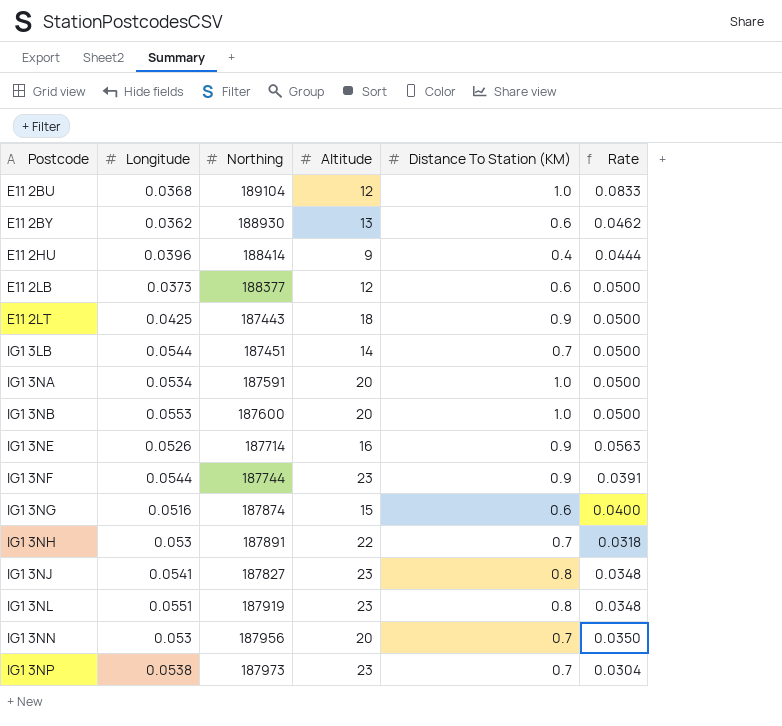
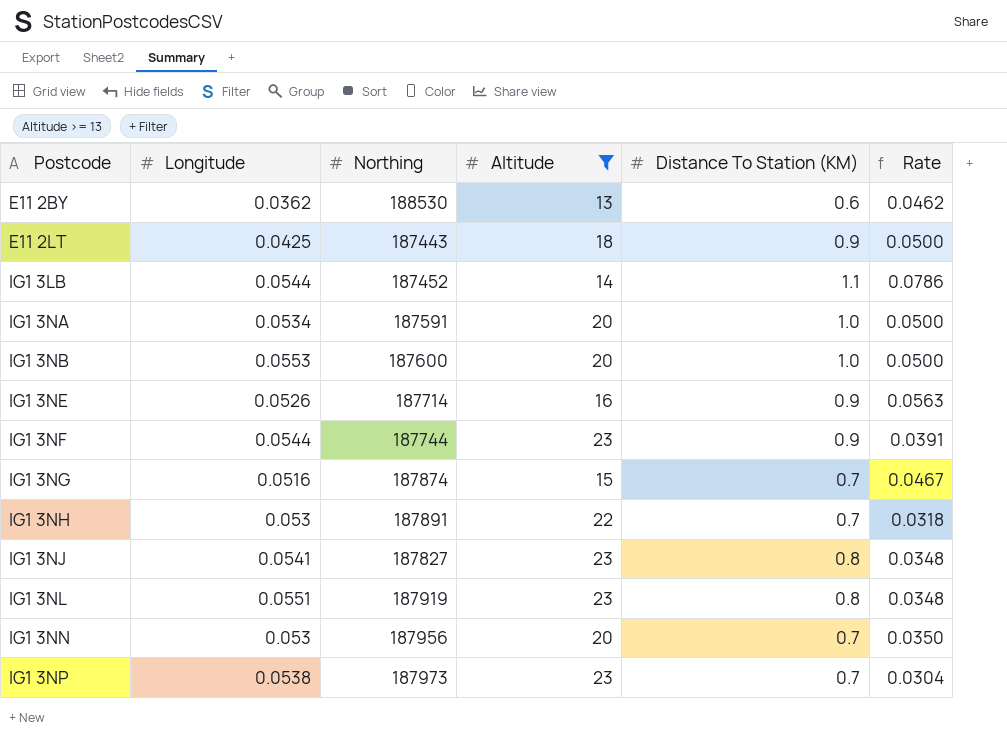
filter: none -> Altitude >= 13
E11 2BY | Northing: 188930 -> 188530
IG1 3LB | Northing: 187451 -> 187452
IG1 3LB | Distance To Station (KM): 0.7 -> 1.1
IG1 3LB | Rate: 0.0500 -> 0.0786
IG1 3NG | Distance To Station (KM): 0.6 -> 0.7
IG1 3NG | Rate: 0.0400 -> 0.0467

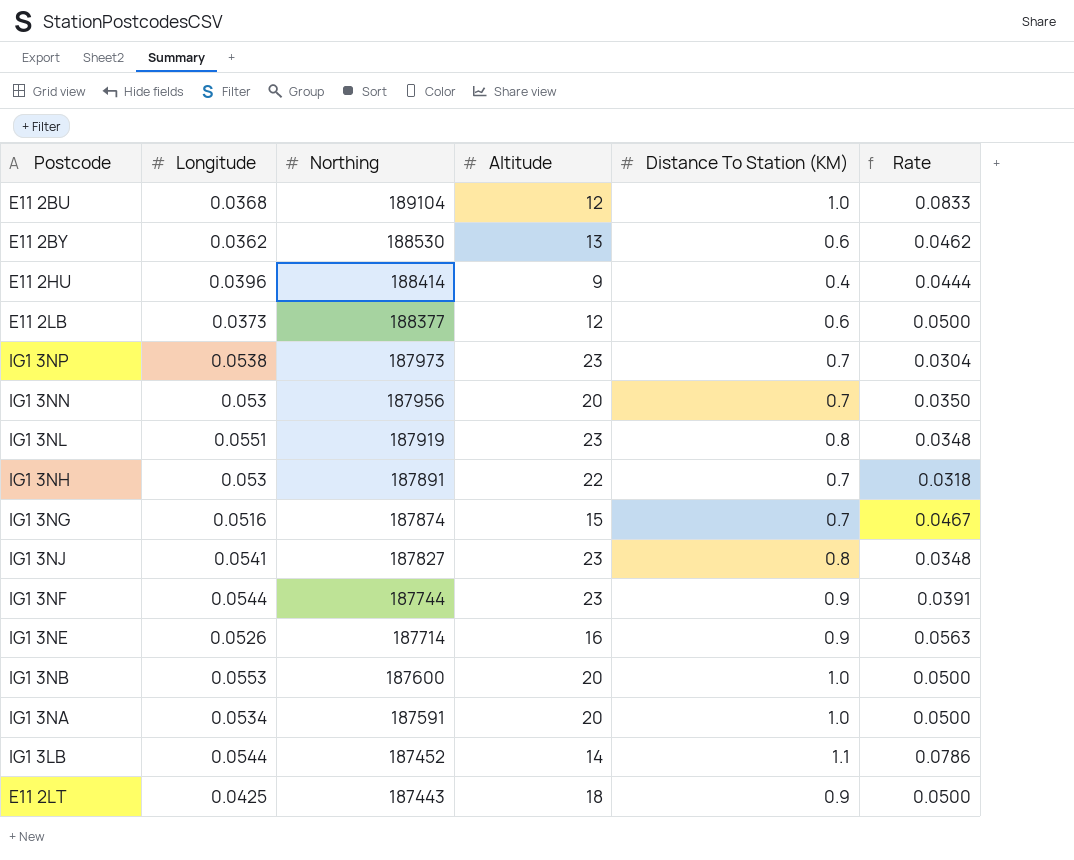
filter: Altitude >= 13 -> none
row order: Postcode ascending -> Northing descending

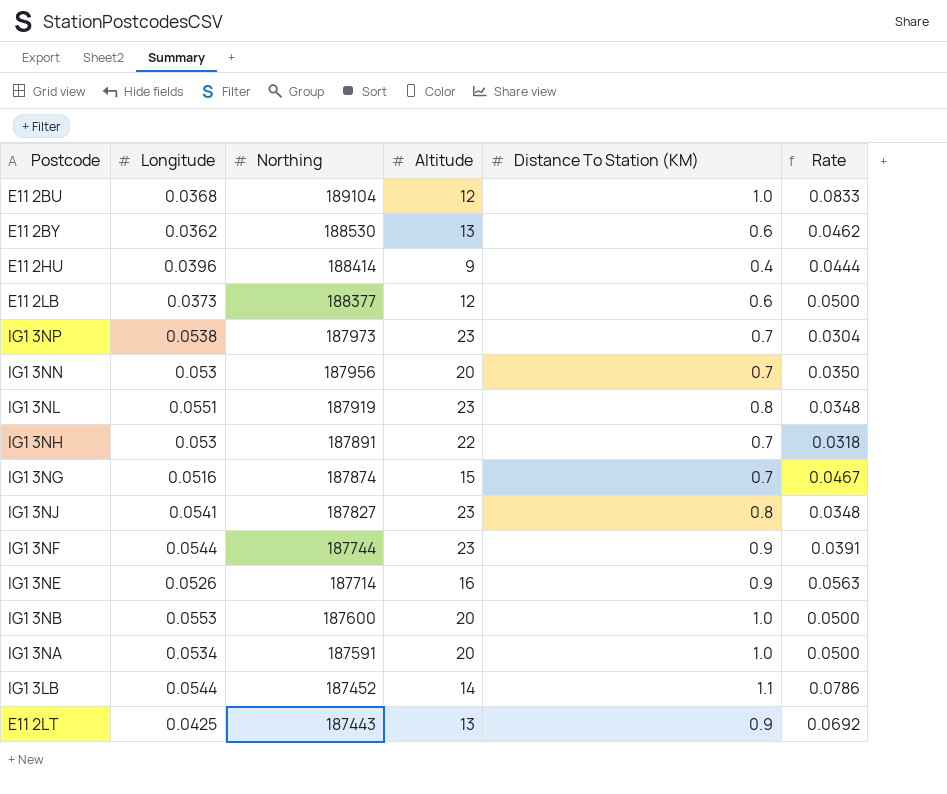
E11 2LT | Altitude: 18 -> 13
E11 2LT | Rate: 0.0500 -> 0.0692

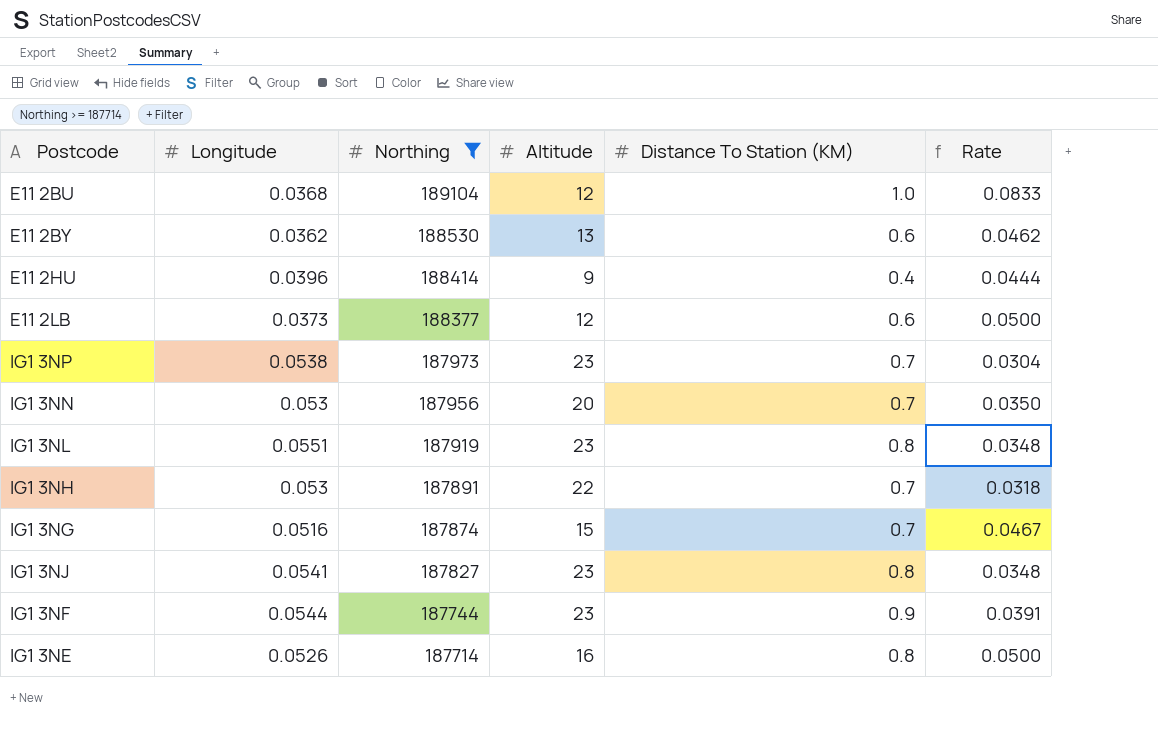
filter: none -> Northing >= 187714
IG1 3NE | Distance To Station (KM): 0.9 -> 0.8
IG1 3NE | Rate: 0.0563 -> 0.0500

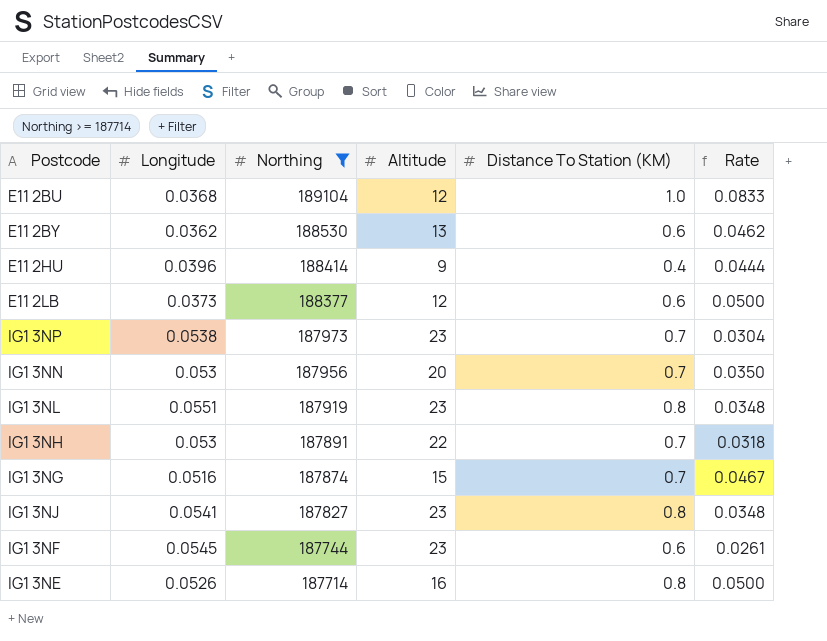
IG1 3NF | Longitude: 0.0544 -> 0.0545
IG1 3NF | Distance To Station (KM): 0.9 -> 0.6
IG1 3NF | Rate: 0.0391 -> 0.0261

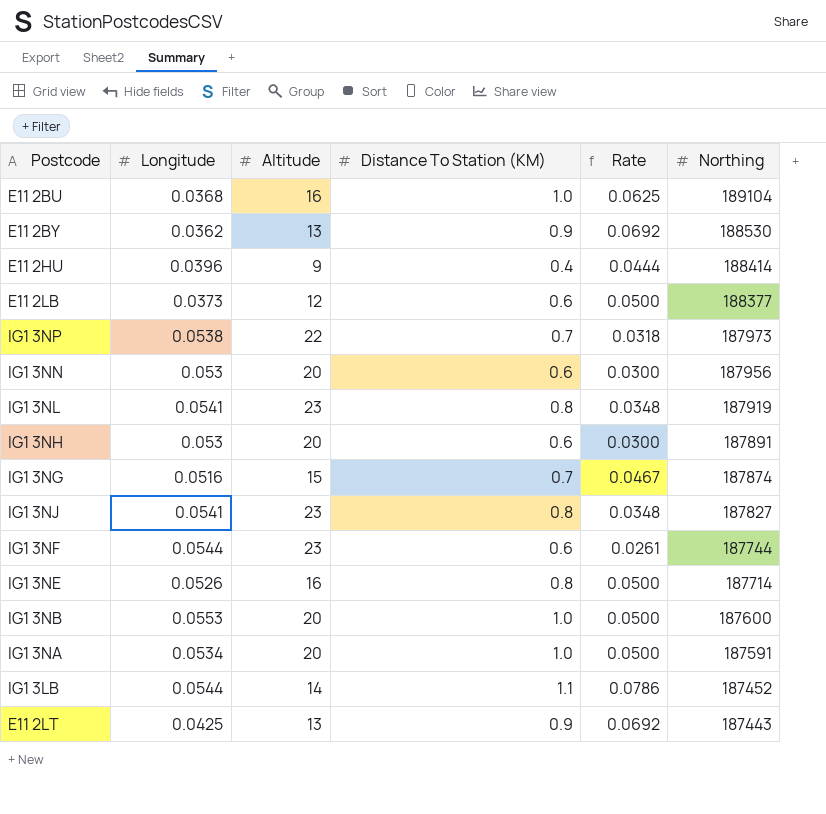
filter: Northing >= 187714 -> none
column Northing | position: 3 -> 6
E11 2BU | Altitude: 12 -> 16
E11 2BU | Rate: 0.0833 -> 0.0625
E11 2BY | Distance To Station (KM): 0.6 -> 0.9
E11 2BY | Rate: 0.0462 -> 0.0692
IG1 3NP | Altitude: 23 -> 22
IG1 3NP | Rate: 0.0304 -> 0.0318
IG1 3NN | Distance To Station (KM): 0.7 -> 0.6
IG1 3NN | Rate: 0.0350 -> 0.0300
IG1 3NL | Longitude: 0.0551 -> 0.0541
IG1 3NH | Altitude: 22 -> 20
IG1 3NH | Distance To Station (KM): 0.7 -> 0.6
IG1 3NH | Rate: 0.0318 -> 0.0300
IG1 3NF | Longitude: 0.0545 -> 0.0544

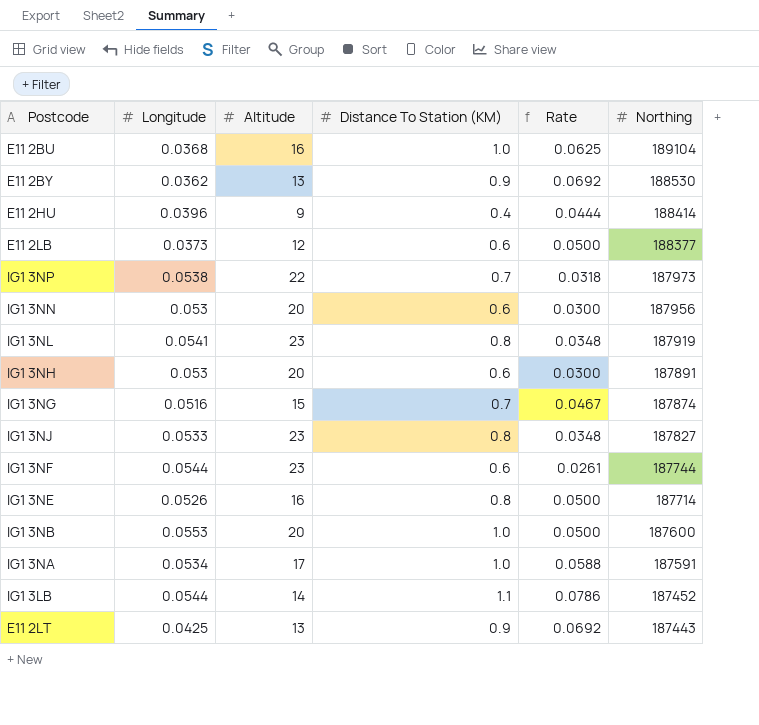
IG1 3NJ | Longitude: 0.0541 -> 0.0533
IG1 3NA | Altitude: 20 -> 17
IG1 3NA | Rate: 0.0500 -> 0.0588

